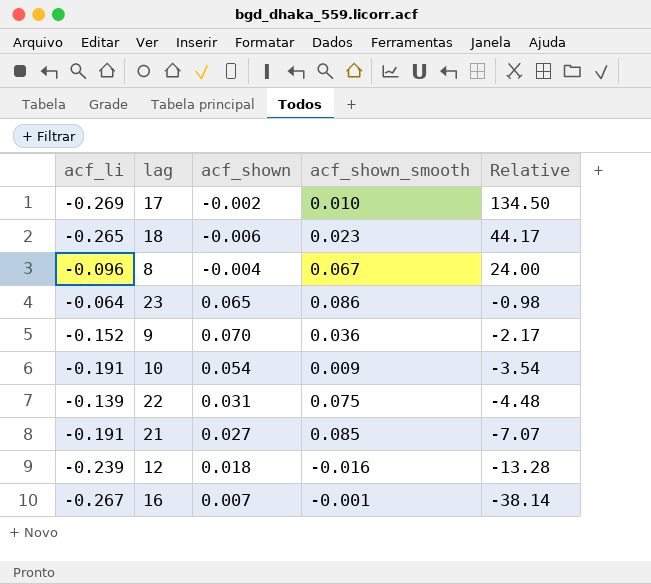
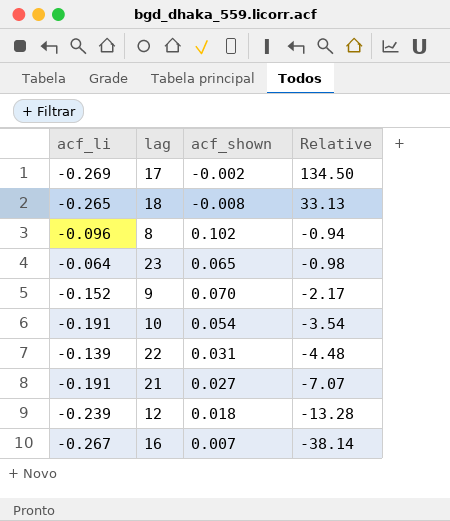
column acf_shown_smooth | position: 4 -> none
18 | acf_shown: -0.006 -> -0.008
18 | Relative: 44.17 -> 33.13
8 | acf_shown: -0.004 -> 0.102
8 | Relative: 24.00 -> -0.94

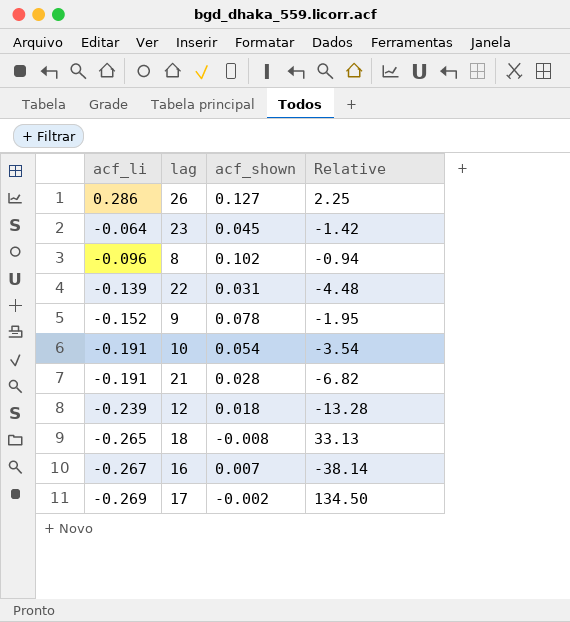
row order: Relative descending -> acf_li descending
row 26: none -> 0.286 | 0.127 | 2.25
23 | acf_shown: 0.065 -> 0.045
23 | Relative: -0.98 -> -1.42
9 | acf_shown: 0.070 -> 0.078
9 | Relative: -2.17 -> -1.95
21 | acf_shown: 0.027 -> 0.028
21 | Relative: -7.07 -> -6.82

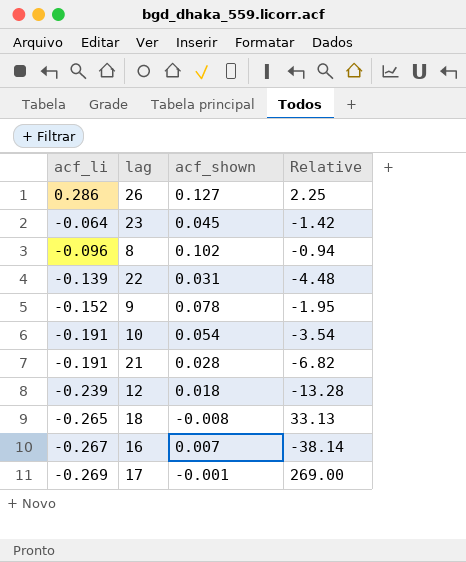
17 | acf_shown: -0.002 -> -0.001
17 | Relative: 134.50 -> 269.00

